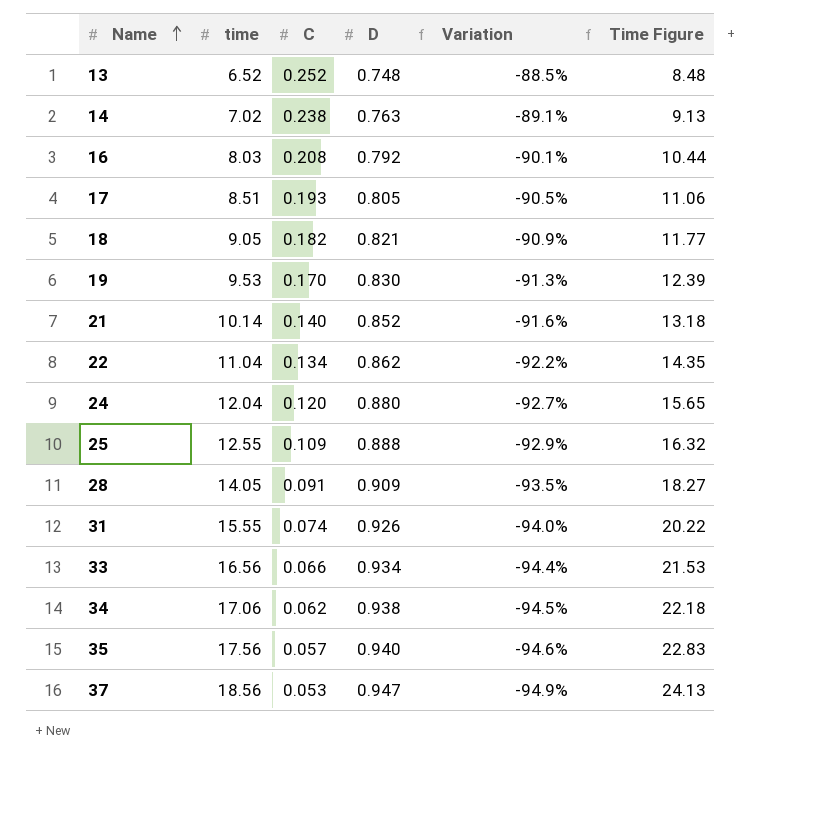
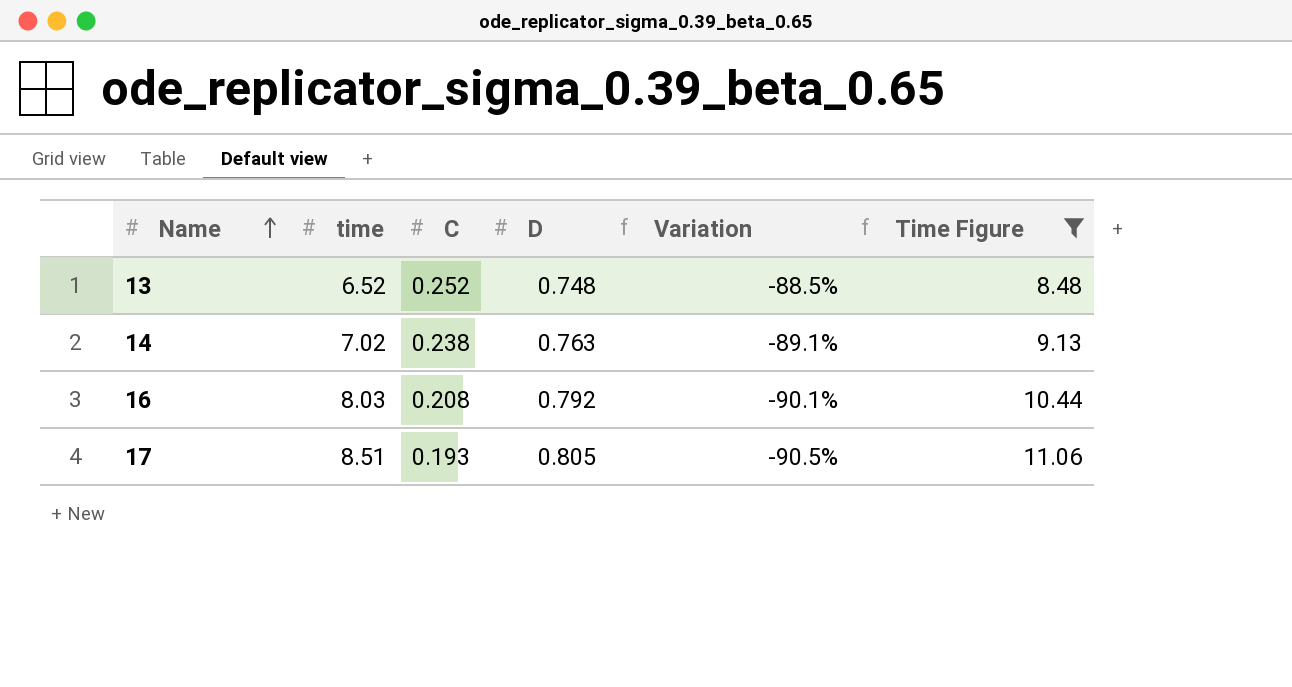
filter: none -> Time Figure <= 11.06

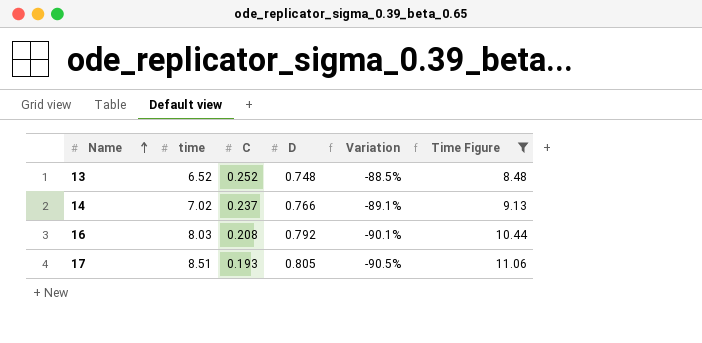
14 | C: 0.238 -> 0.237
14 | D: 0.763 -> 0.766

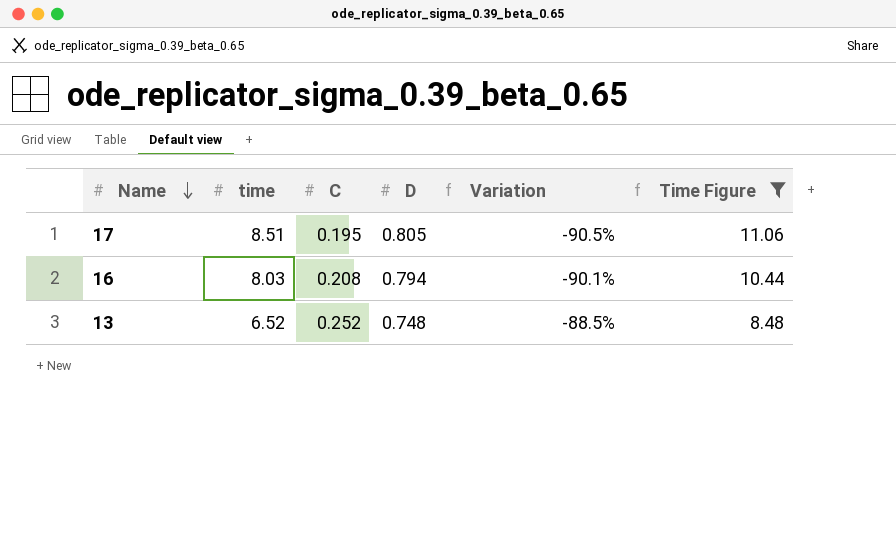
row order: Name ascending -> Name descending
row 14: 7.02 | 0.237 | 0.766 | -89.1% | 9.13 -> none
17 | C: 0.193 -> 0.195
16 | D: 0.792 -> 0.794

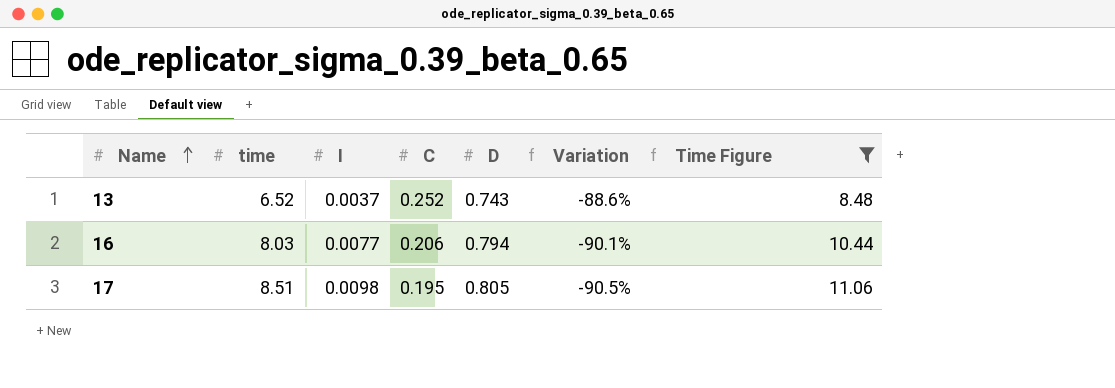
row order: Name descending -> Name ascending
column I | position: none -> 3
13 | D: 0.748 -> 0.743
13 | Variation: -88.5% -> -88.6%
16 | C: 0.208 -> 0.206

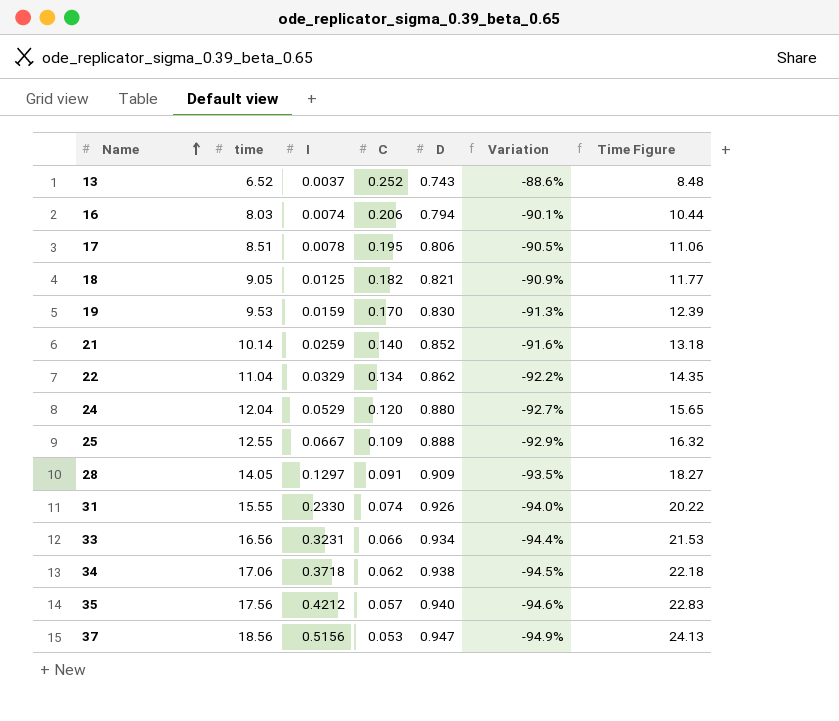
filter: Time Figure <= 11.06 -> none
16 | I: 0.0077 -> 0.0074
17 | I: 0.0098 -> 0.0078
17 | D: 0.805 -> 0.806

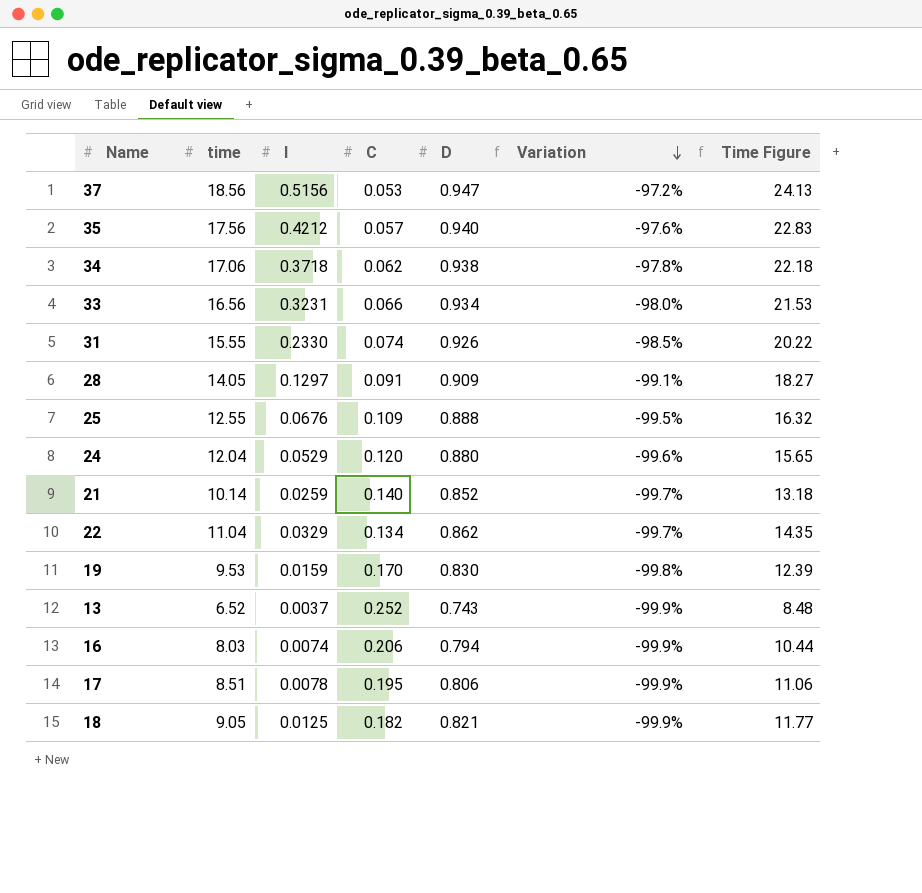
row order: Name ascending -> Variation descending
column Variation | formula: ([D] - [time]) / [time] -> ([I] - [time]) / [time]
25 | I: 0.0667 -> 0.0676

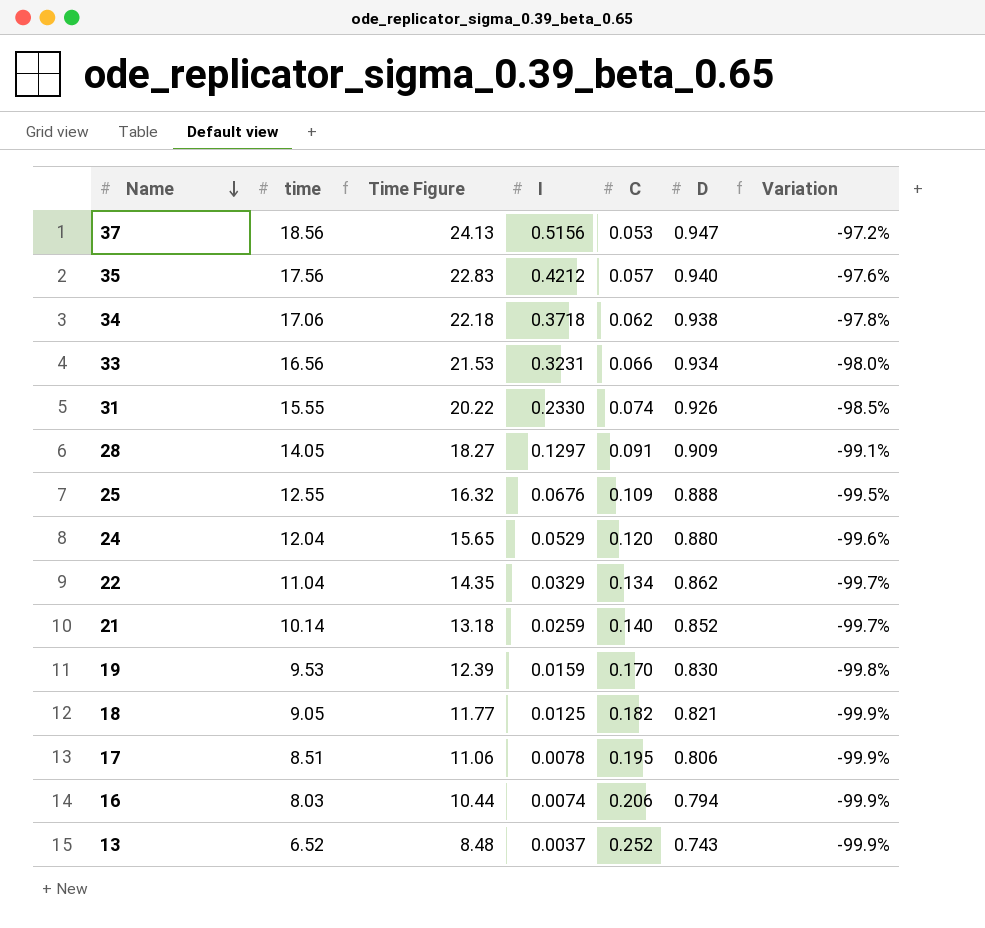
row order: Variation descending -> Name descending
column Time Figure | position: 7 -> 3

